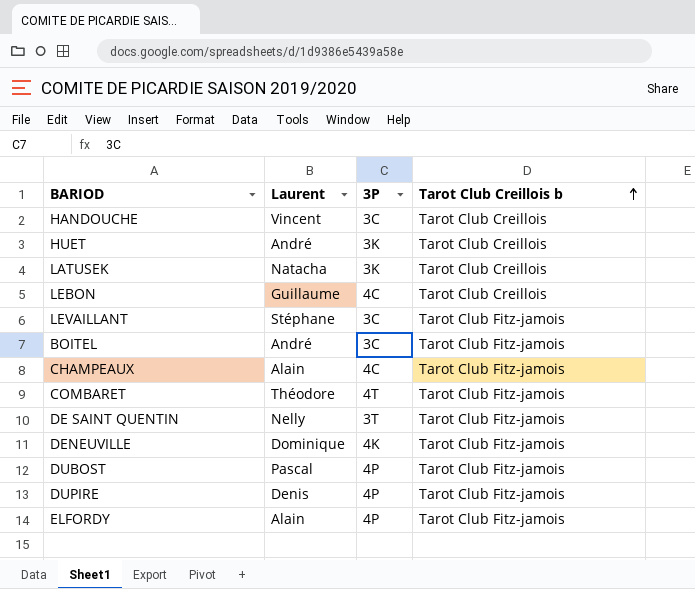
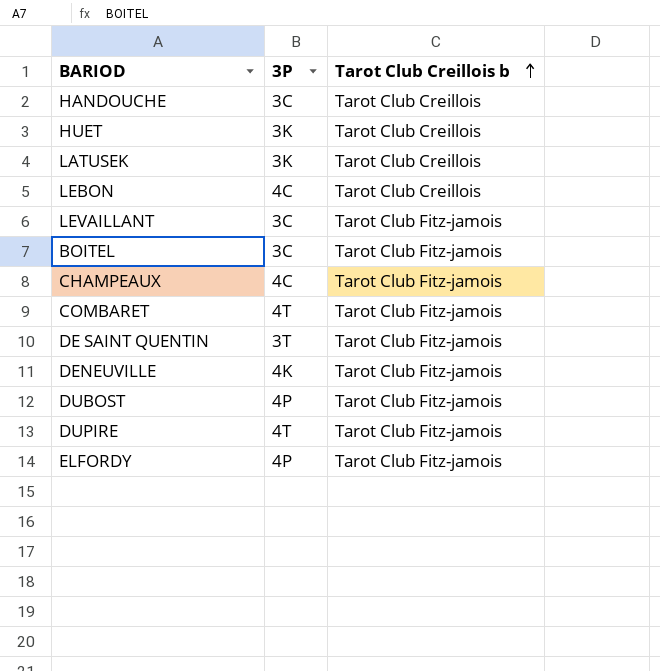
column Laurent | position: 2 -> none
DUPIRE | 3P: 4P -> 4T

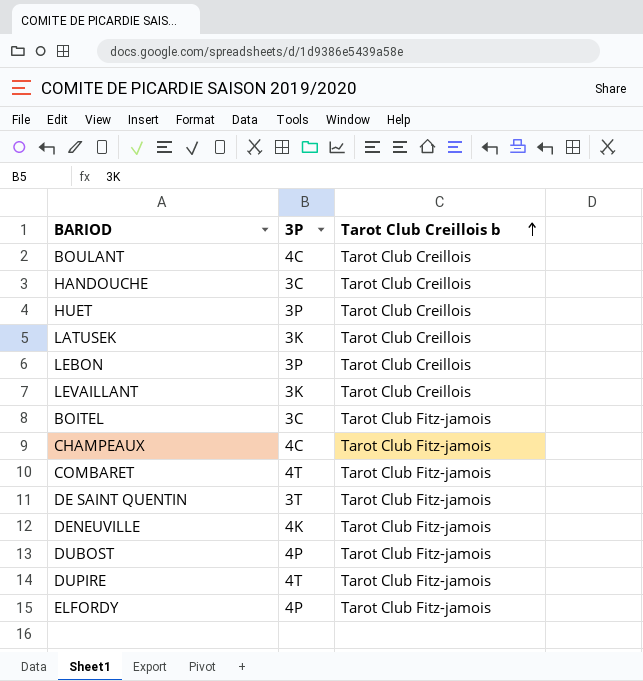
row BOULANT: none -> 4C | Tarot Club Creillois
HUET | 3P: 3K -> 3P
LEBON | 3P: 4C -> 3P
LEVAILLANT | 3P: 3C -> 3K
LEVAILLANT | Tarot Club Creillois b: Tarot Club Fitz-jamois -> Tarot Club Creillois

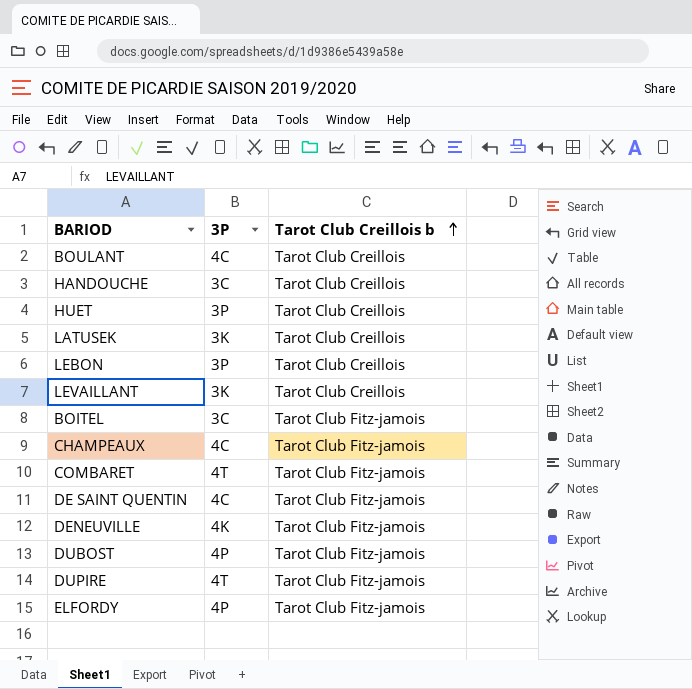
DE SAINT QUENTIN | 3P: 3T -> 4C

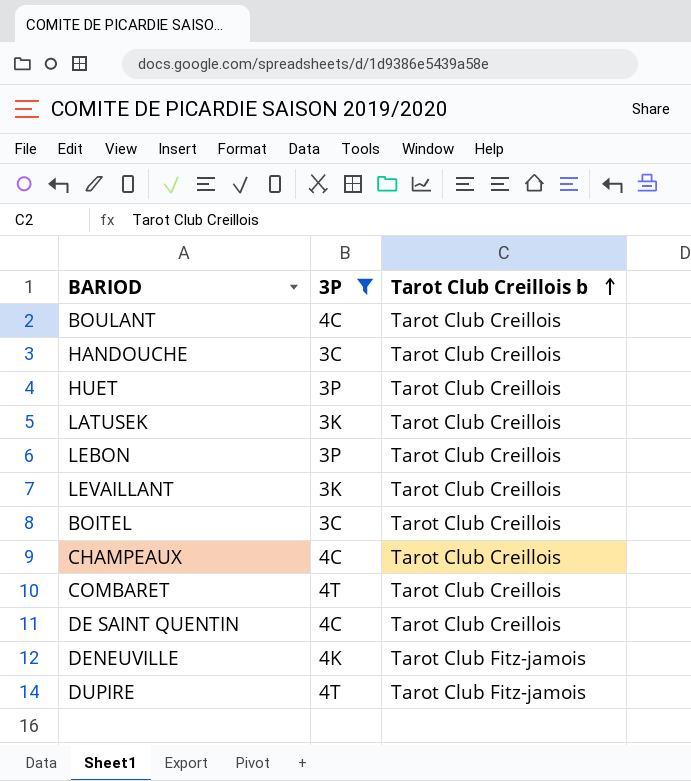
filter: none -> 3P != 4P
BOITEL | Tarot Club Creillois b: Tarot Club Fitz-jamois -> Tarot Club Creillois
CHAMPEAUX | Tarot Club Creillois b: Tarot Club Fitz-jamois -> Tarot Club Creillois
COMBARET | Tarot Club Creillois b: Tarot Club Fitz-jamois -> Tarot Club Creillois
DE SAINT QUENTIN | Tarot Club Creillois b: Tarot Club Fitz-jamois -> Tarot Club Creillois

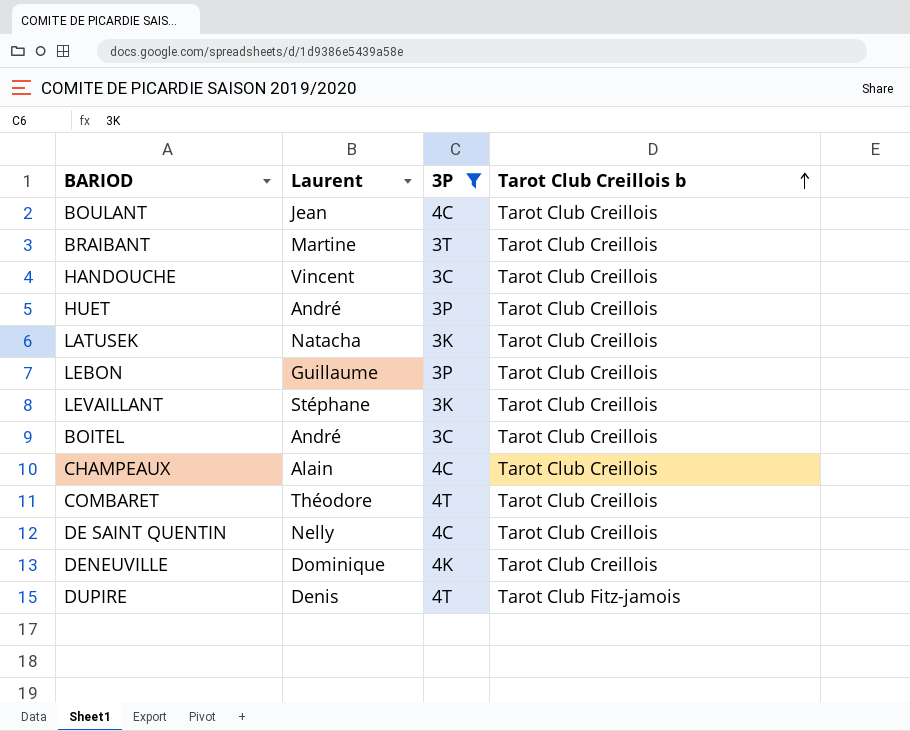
column Laurent | position: none -> 2
row BRAIBANT: none -> Martine | 3T | Tarot Club Creillois
DENEUVILLE | Tarot Club Creillois b: Tarot Club Fitz-jamois -> Tarot Club Creillois

